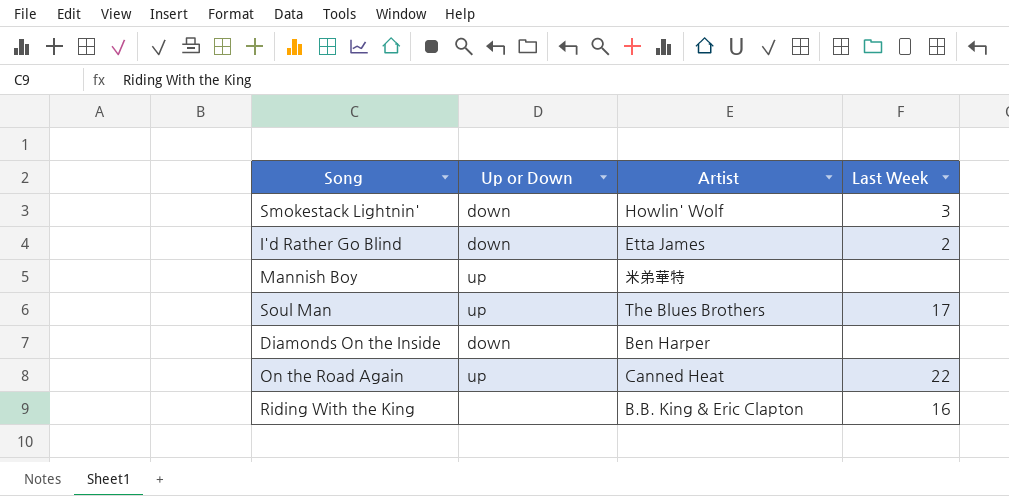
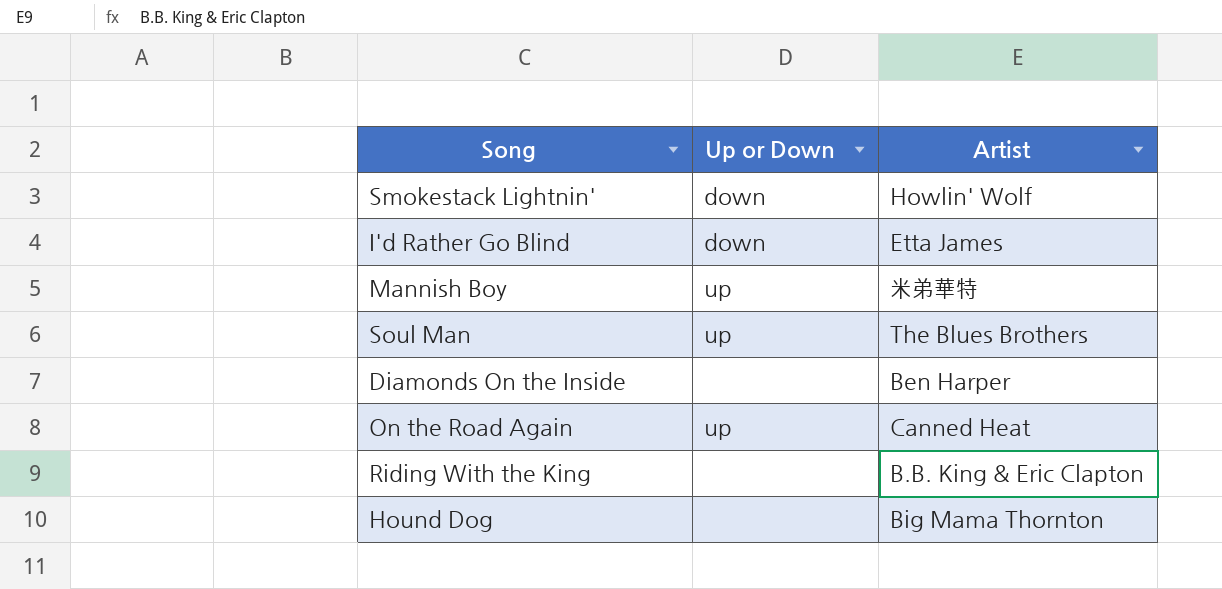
column Last Week | position: 4 -> none
Diamonds On the Inside | Up or Down: down -> none
row Hound Dog: none -> none | Big Mama Thornton

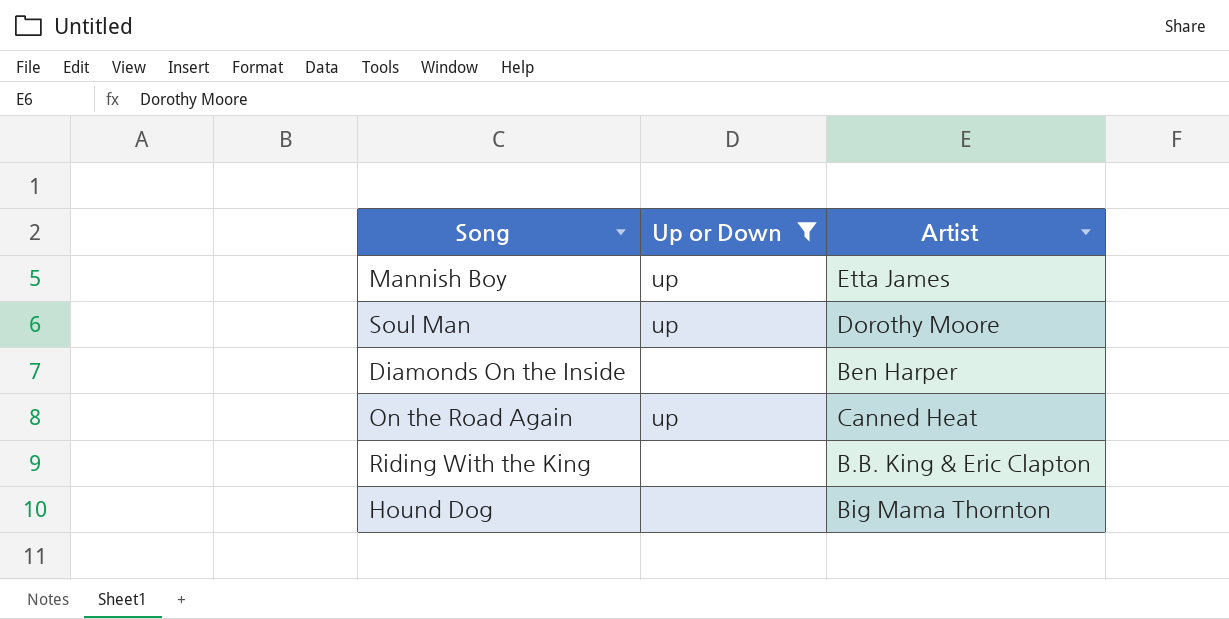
filter: none -> Up or Down != down
Mannish Boy | Artist: 米弟華特 -> Etta James
Soul Man | Artist: The Blues Brothers -> Dorothy Moore

